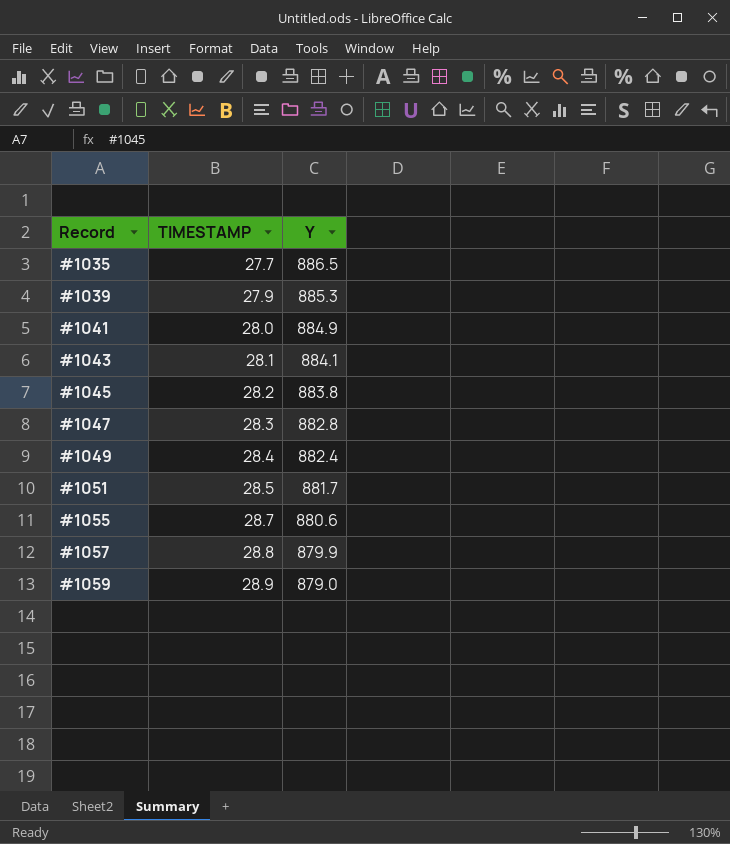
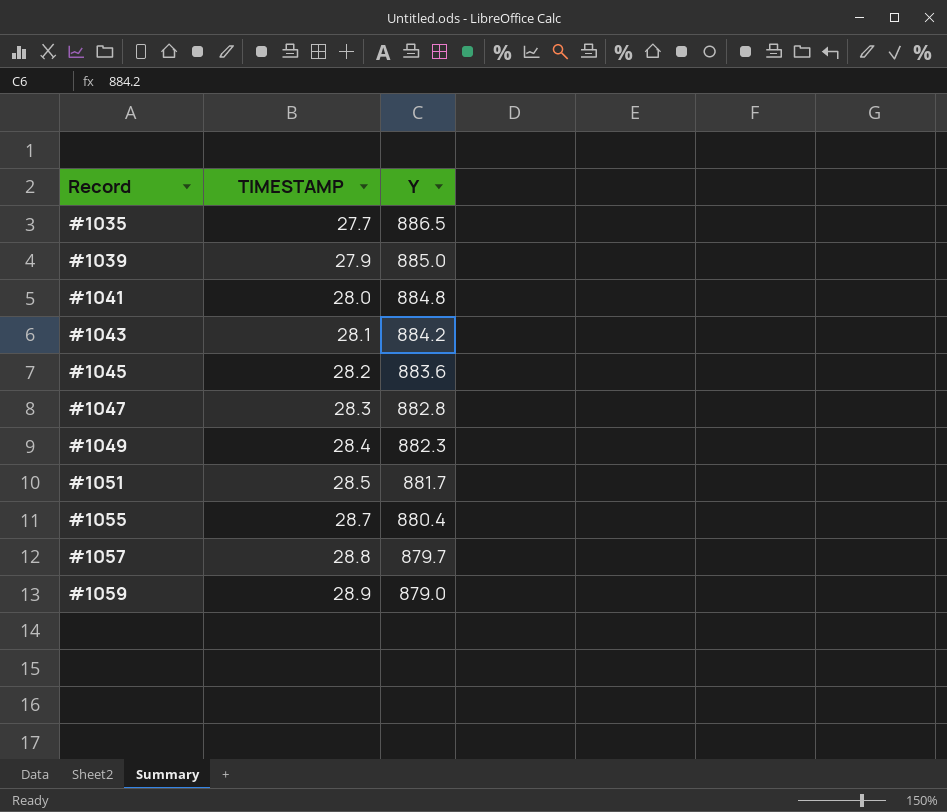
#1039 | Y: 885.3 -> 885.0
#1041 | Y: 884.9 -> 884.8
#1043 | Y: 884.1 -> 884.2
#1045 | Y: 883.8 -> 883.6
#1049 | Y: 882.4 -> 882.3
#1055 | Y: 880.6 -> 880.4
#1057 | Y: 879.9 -> 879.7

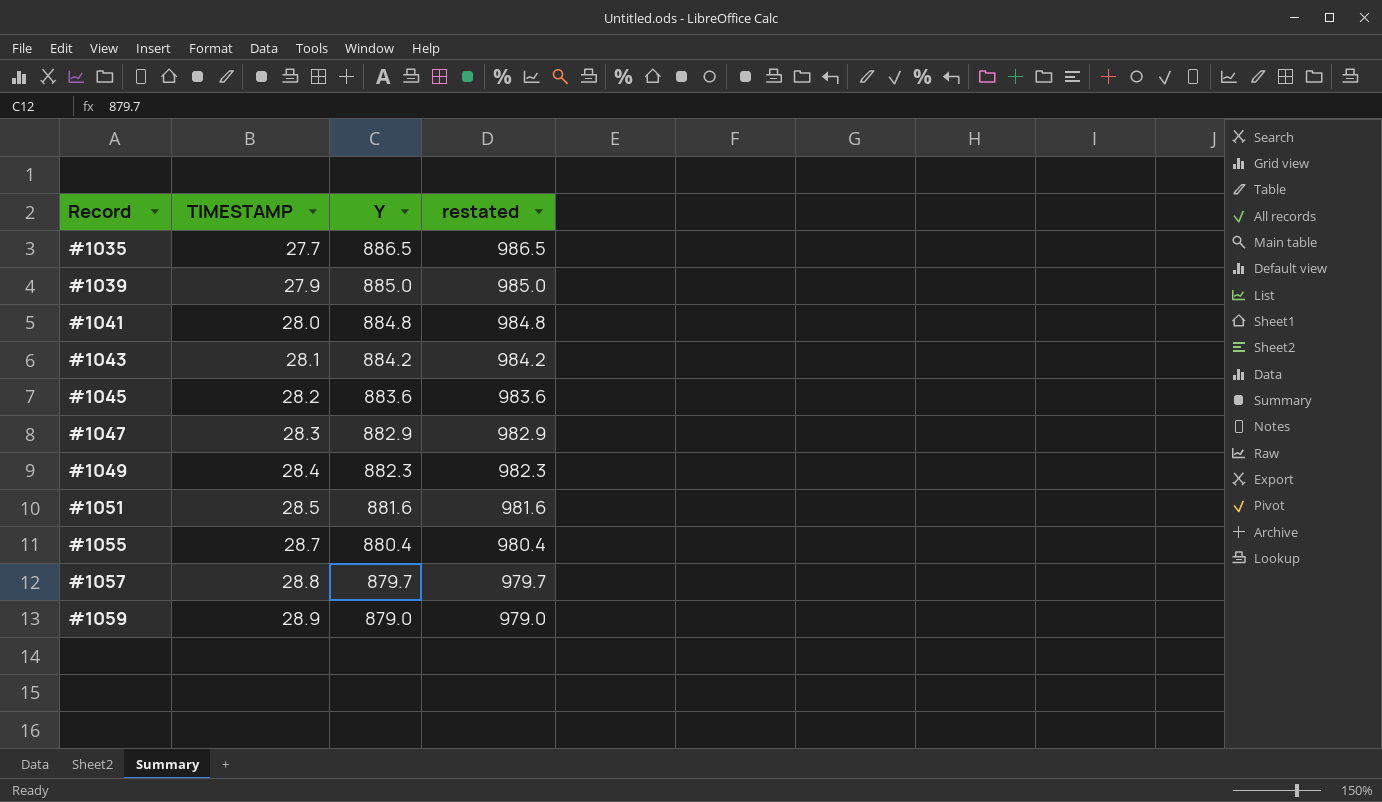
column restated | formula: none -> [Y] + 100
#1047 | Y: 882.8 -> 882.9
#1051 | Y: 881.7 -> 881.6

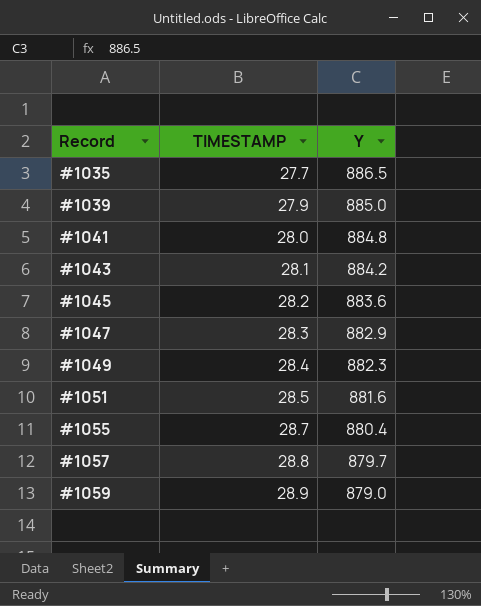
column restated | formula: [Y] + 100 -> none

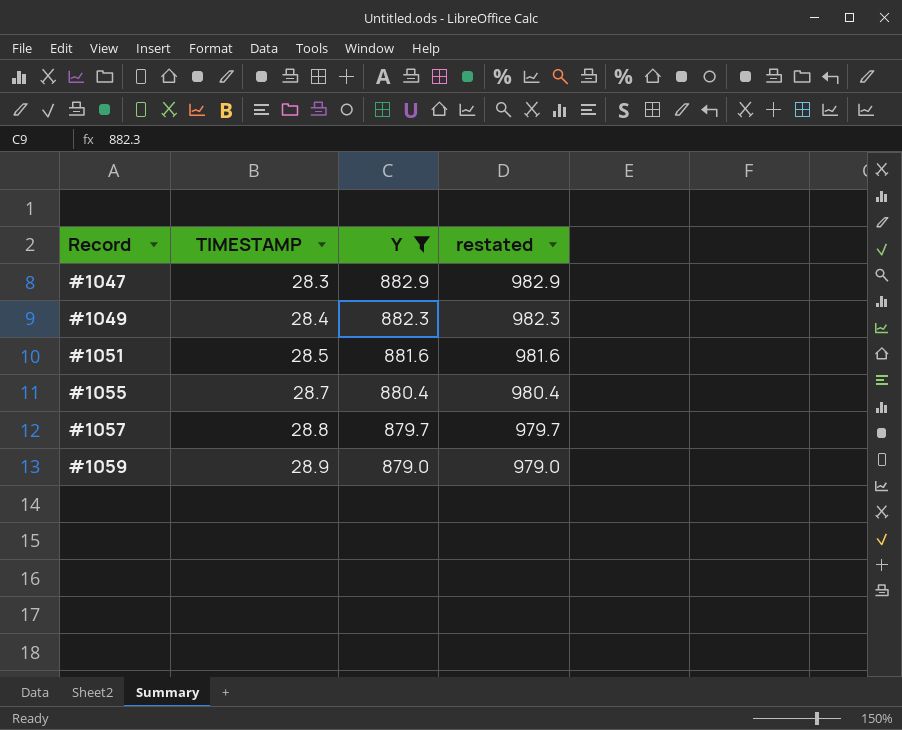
filter: none -> Y <= 882.9
column restated | formula: none -> [Y] + 100

